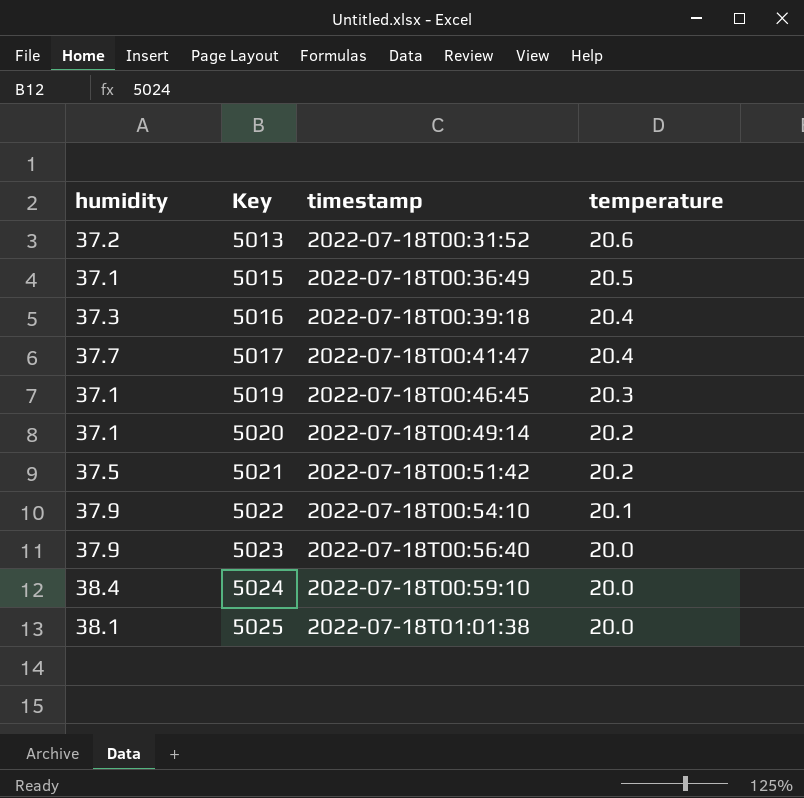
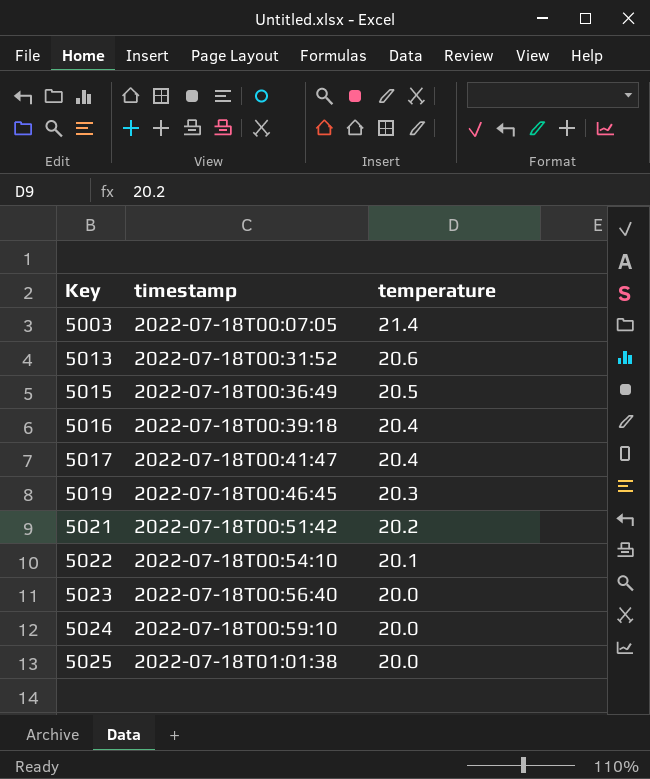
column humidity | position: 1 -> none
row 5020: 37.1 | 2022-07-18T00:49:14 | 20.2 -> none
row 5003: none -> 2022-07-18T00:07:05 | 21.4

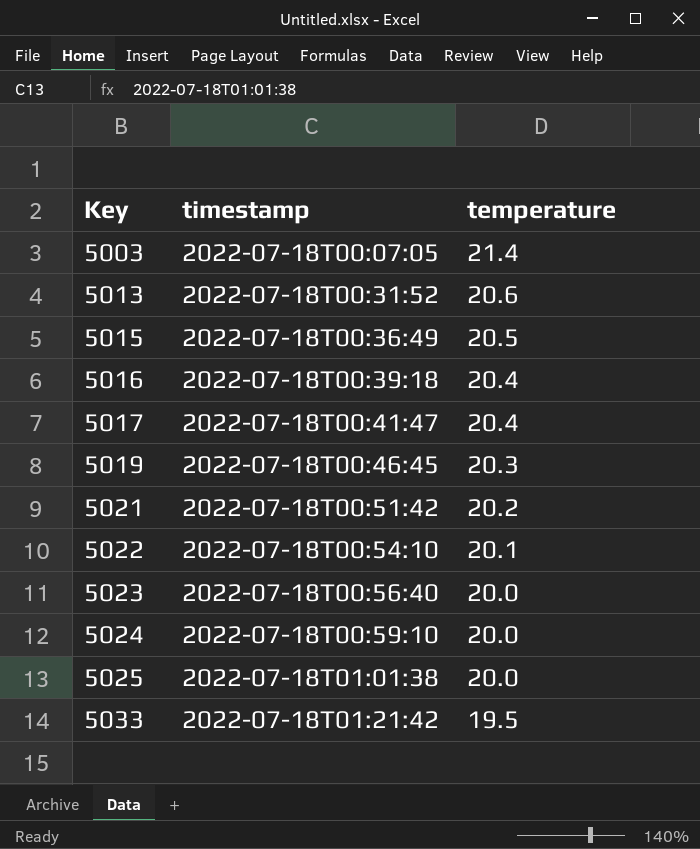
row 5033: none -> 2022-07-18T01:21:42 | 19.5

